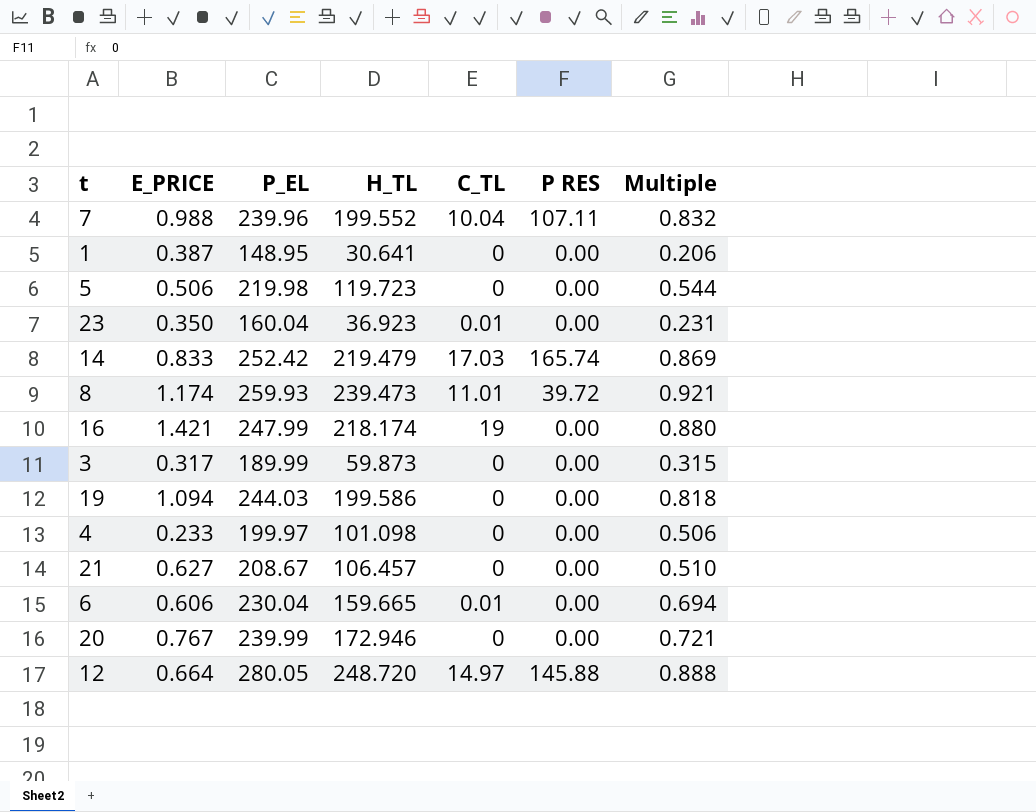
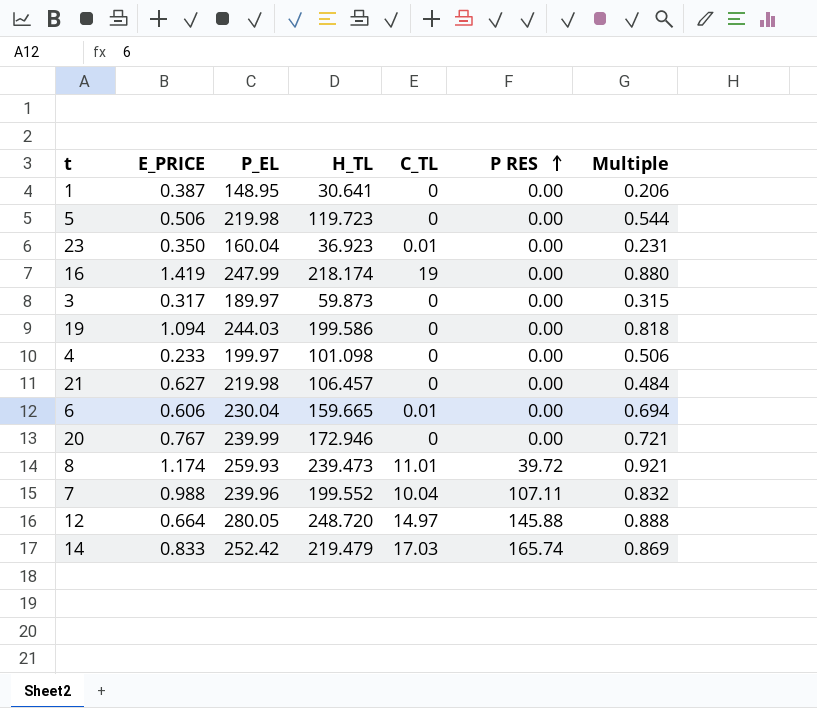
row order: none -> P RES ascending
16 | E_PRICE: 1.421 -> 1.419
3 | P_EL: 189.99 -> 189.97
21 | P_EL: 208.67 -> 219.98
21 | Multiple: 0.510 -> 0.484

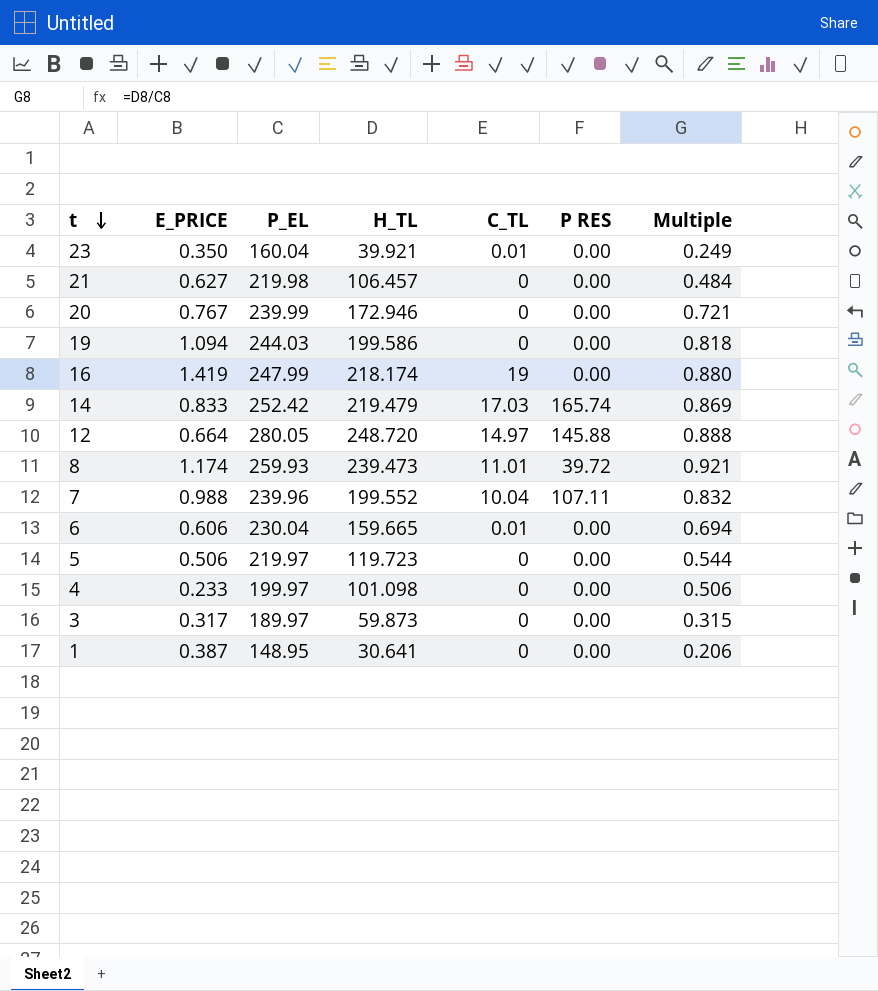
row order: P RES ascending -> t descending
23 | H_TL: 36.923 -> 39.921
23 | Multiple: 0.231 -> 0.249
5 | P_EL: 219.98 -> 219.97

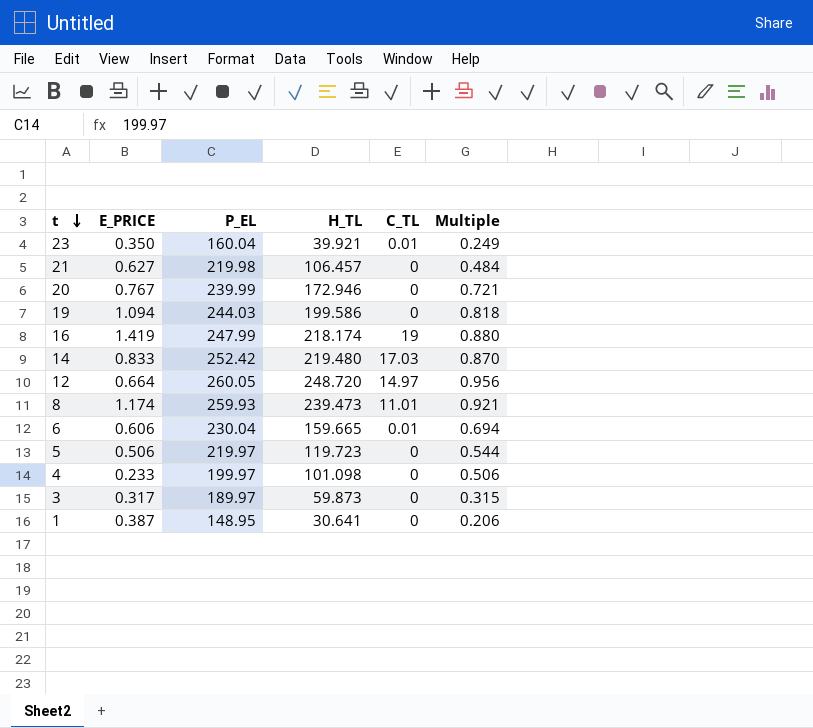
column P RES | position: 6 -> none
row 7: 0.988 | 239.96 | 199.552 | 10.04 | 107.11 | 0.832 -> none
14 | H_TL: 219.479 -> 219.480
14 | Multiple: 0.869 -> 0.870
12 | P_EL: 280.05 -> 260.05
12 | Multiple: 0.888 -> 0.956

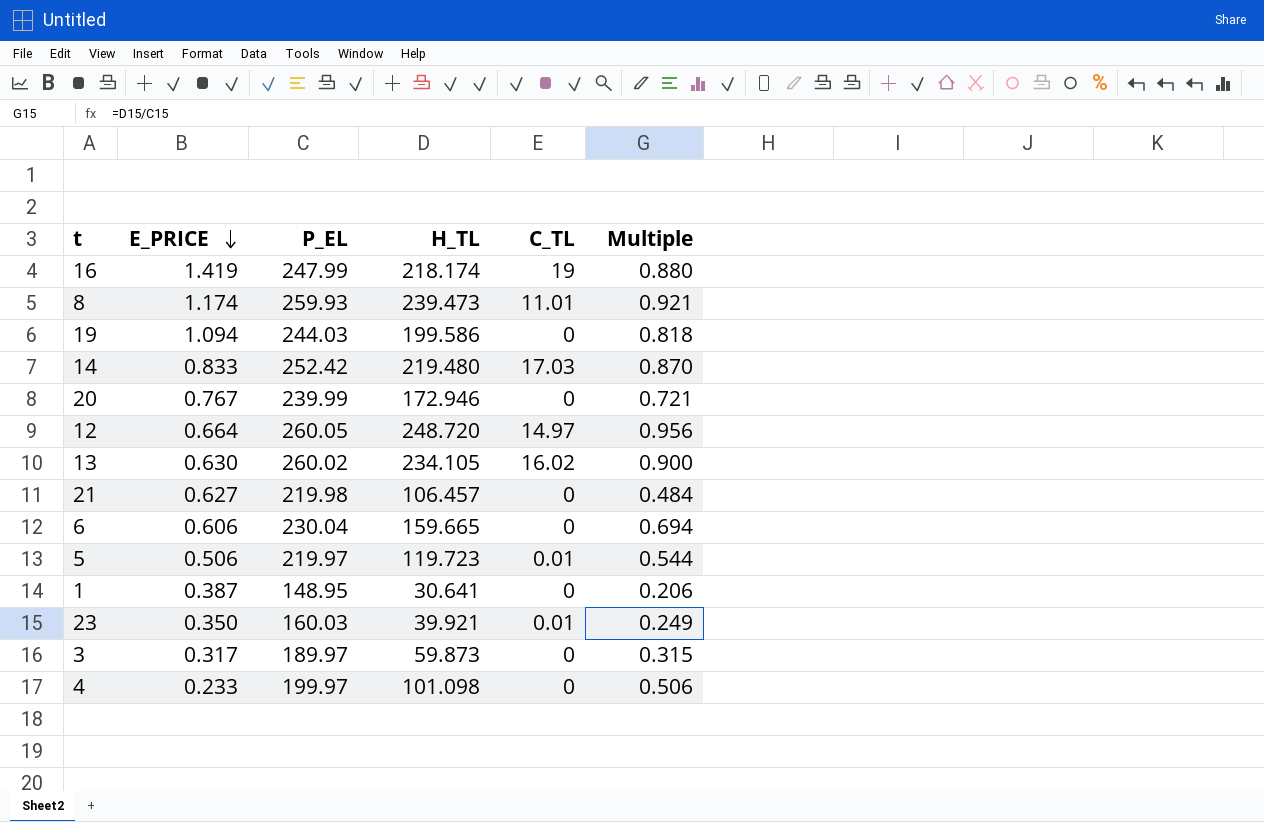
row order: t descending -> E_PRICE descending
row 13: none -> 0.630 | 260.02 | 234.105 | 16.02 | 0.900
6 | C_TL: 0.01 -> 0
5 | C_TL: 0 -> 0.01
23 | P_EL: 160.04 -> 160.03

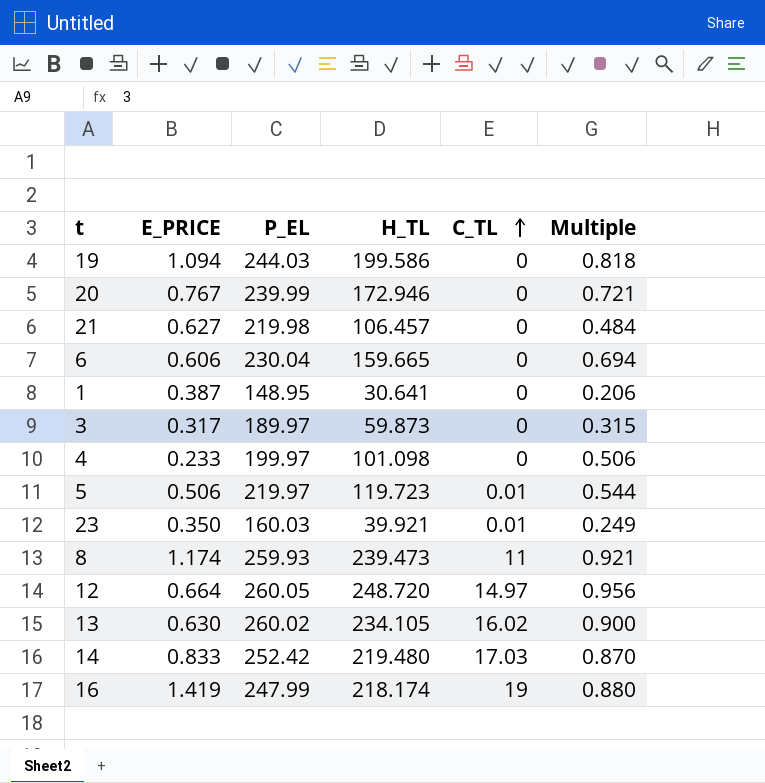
row order: E_PRICE descending -> C_TL ascending
8 | C_TL: 11.01 -> 11

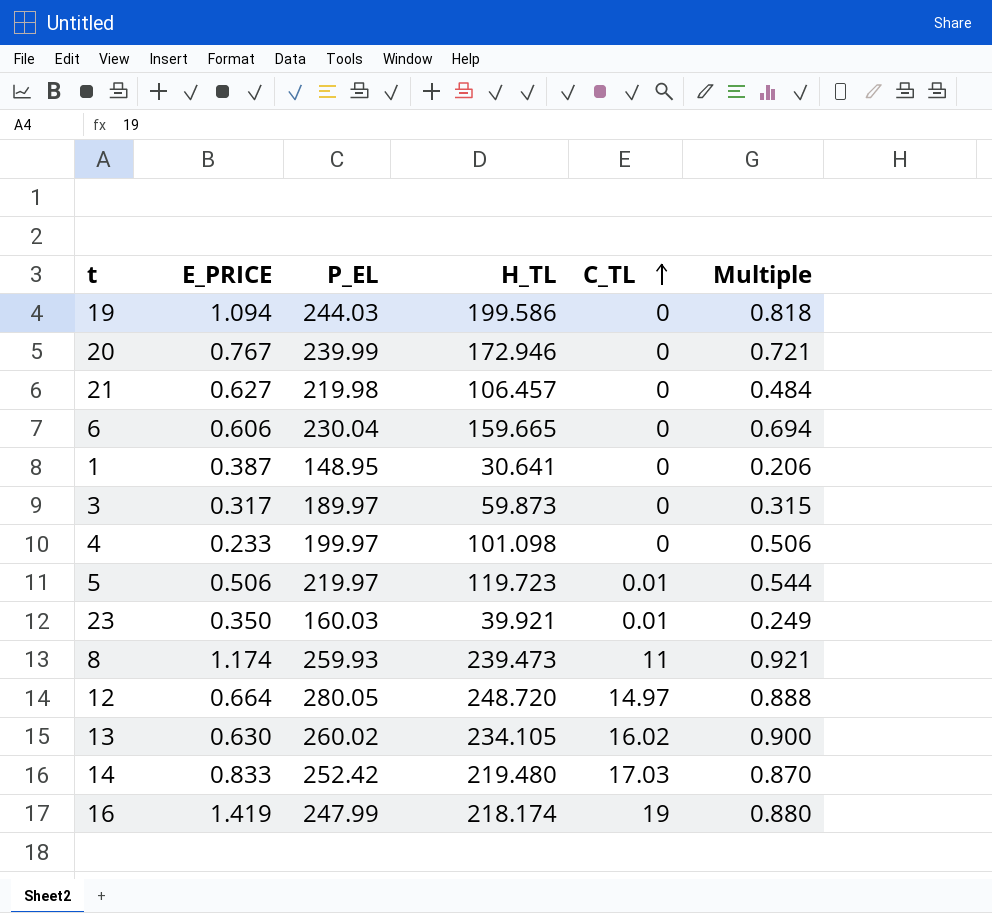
12 | P_EL: 260.05 -> 280.05
12 | Multiple: 0.956 -> 0.888

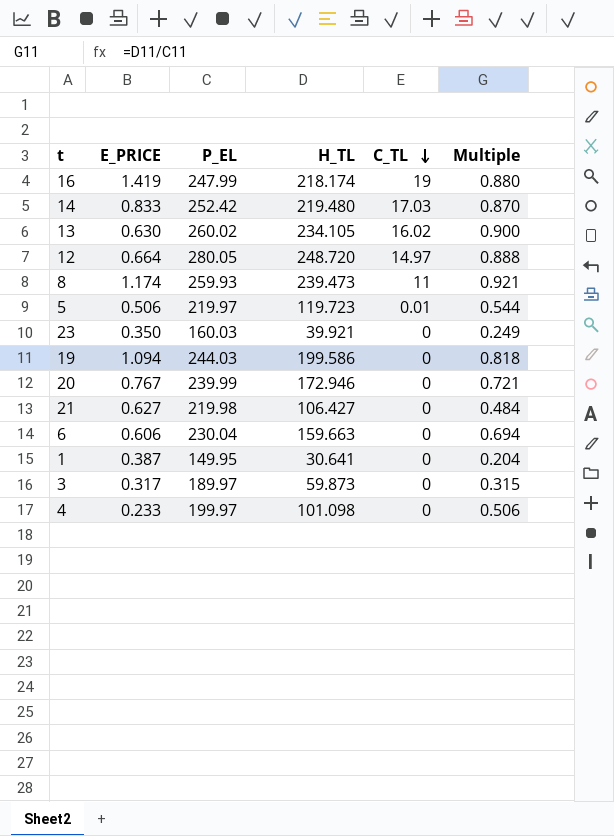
row order: C_TL ascending -> C_TL descending
23 | C_TL: 0.01 -> 0
21 | H_TL: 106.457 -> 106.427
6 | H_TL: 159.665 -> 159.663
1 | P_EL: 148.95 -> 149.95
1 | Multiple: 0.206 -> 0.204

